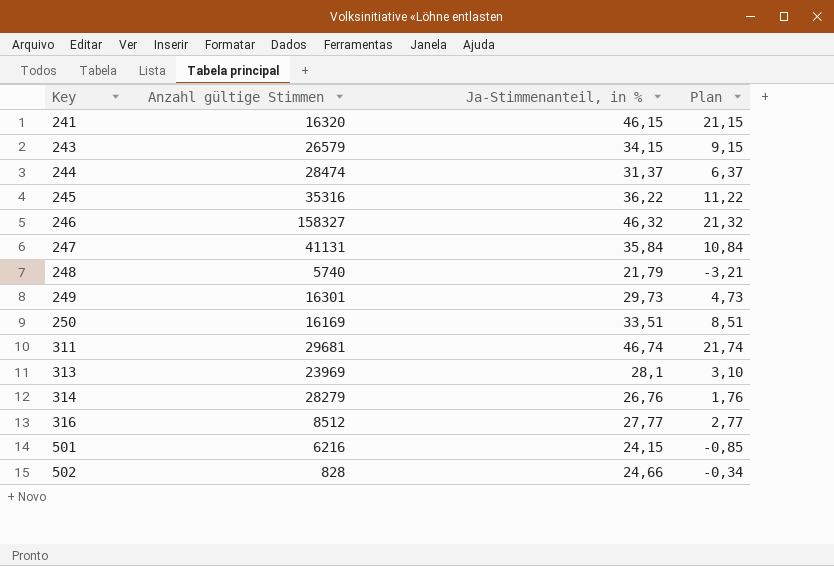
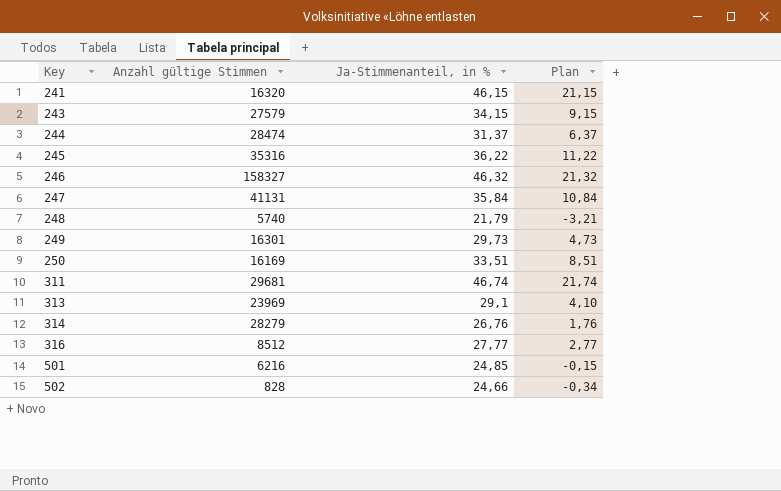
243 | Anzahl gültige Stimmen: 26579 -> 27579
313 | Ja-Stimmenanteil, in %: 28,1 -> 29,1
313 | Plan: 3,10 -> 4,10
501 | Ja-Stimmenanteil, in %: 24,15 -> 24,85
501 | Plan: -0,85 -> -0,15

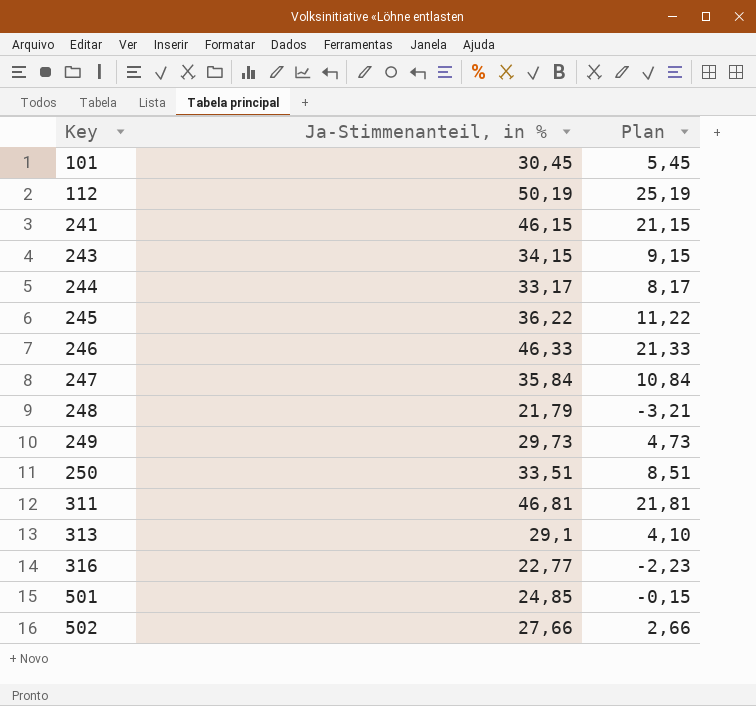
column Anzahl gültige Stimmen | position: 2 -> none
row 314: 28279 | 26,76 | 1,76 -> none
row 101: none -> 30,45 | 5,45
row 112: none -> 50,19 | 25,19
244 | Ja-Stimmenanteil, in %: 31,37 -> 33,17
244 | Plan: 6,37 -> 8,17
246 | Ja-Stimmenanteil, in %: 46,32 -> 46,33
246 | Plan: 21,32 -> 21,33
311 | Ja-Stimmenanteil, in %: 46,74 -> 46,81
311 | Plan: 21,74 -> 21,81
316 | Ja-Stimmenanteil, in %: 27,77 -> 22,77
316 | Plan: 2,77 -> -2,23
502 | Ja-Stimmenanteil, in %: 24,66 -> 27,66
502 | Plan: -0,34 -> 2,66

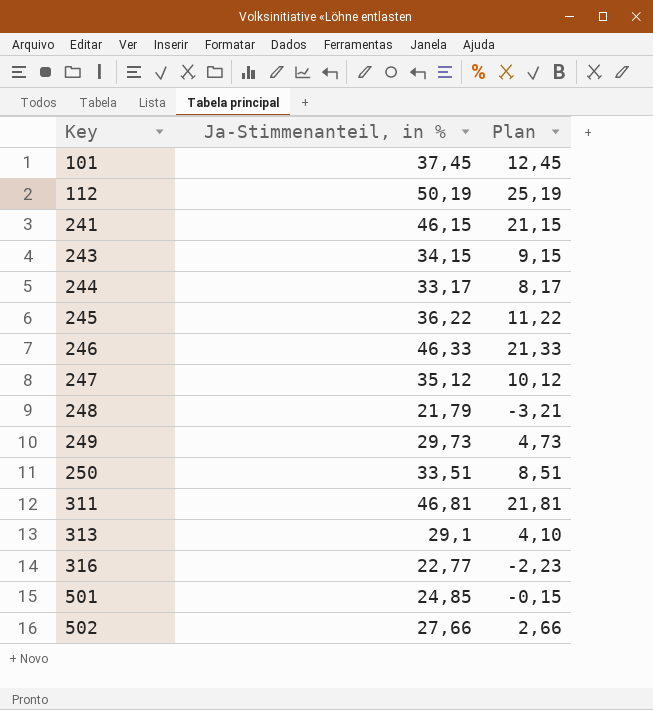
101 | Ja-Stimmenanteil, in %: 30,45 -> 37,45
101 | Plan: 5,45 -> 12,45
247 | Ja-Stimmenanteil, in %: 35,84 -> 35,12
247 | Plan: 10,84 -> 10,12

